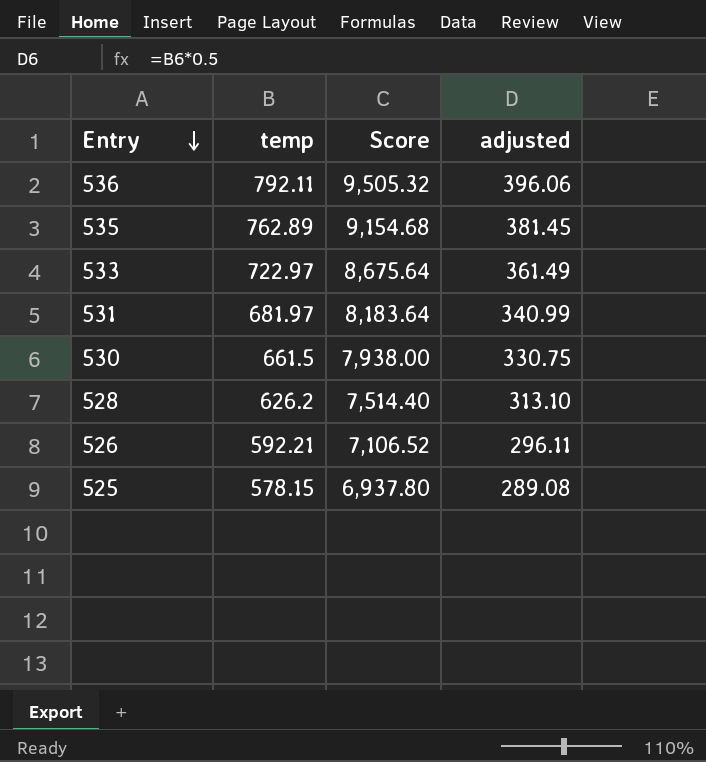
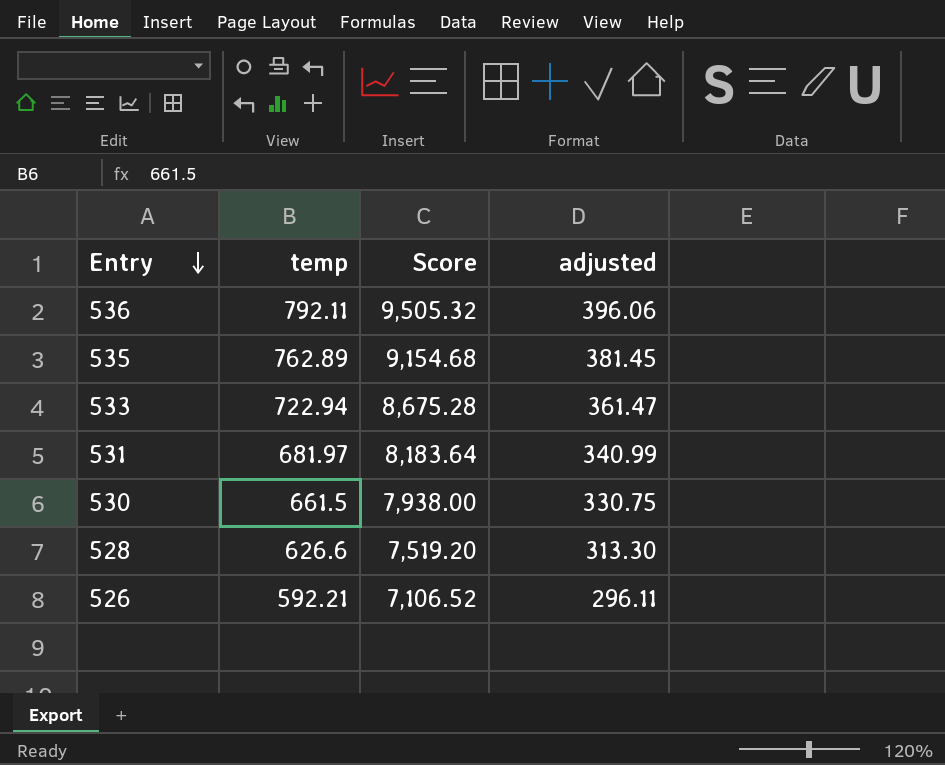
row 525: 578.15 | 6,937.80 | 289.08 -> none
533 | temp: 722.97 -> 722.94
533 | Score: 8,675.64 -> 8,675.28
533 | adjusted: 361.49 -> 361.47
528 | temp: 626.2 -> 626.6
528 | Score: 7,514.40 -> 7,519.20
528 | adjusted: 313.10 -> 313.30

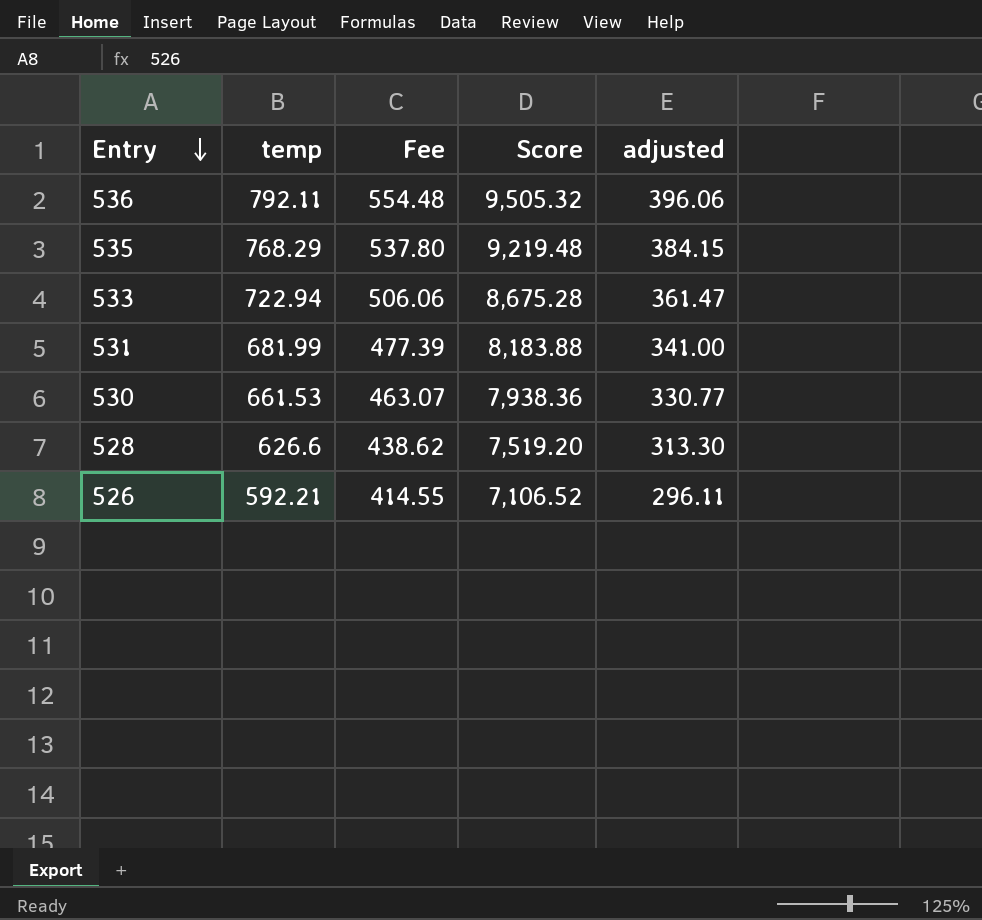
column Fee | formula: none -> [temp] * 0.7
535 | temp: 762.89 -> 768.29
535 | Score: 9,154.68 -> 9,219.48
535 | adjusted: 381.45 -> 384.15
531 | temp: 681.97 -> 681.99
531 | Score: 8,183.64 -> 8,183.88
531 | adjusted: 340.99 -> 341.00
530 | temp: 661.5 -> 661.53
530 | Score: 7,938.00 -> 7,938.36
530 | adjusted: 330.75 -> 330.77

